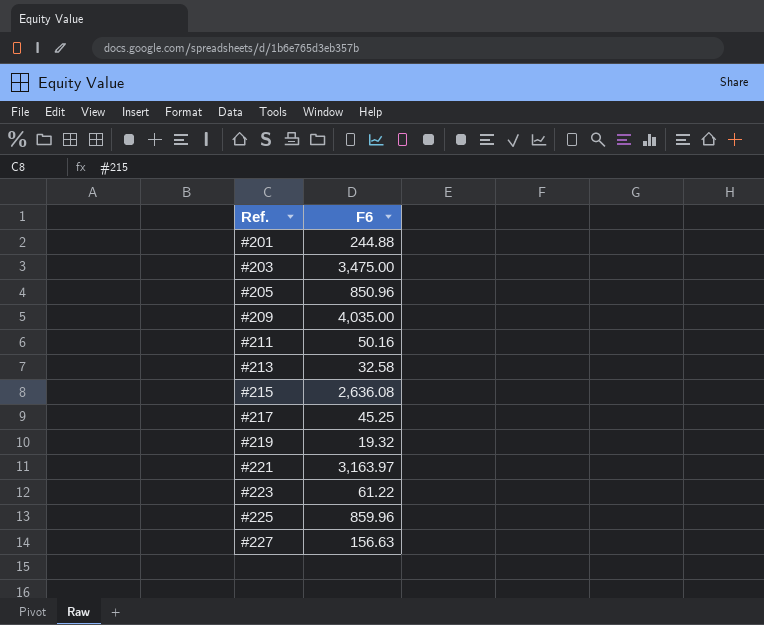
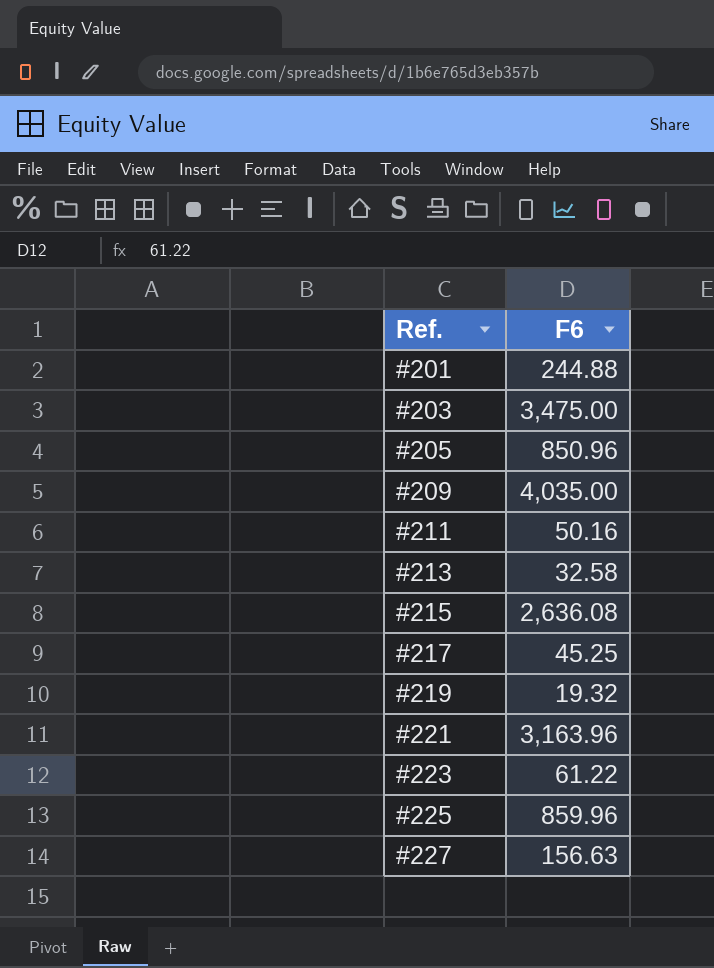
#221 | F6: 3,163.97 -> 3,163.96

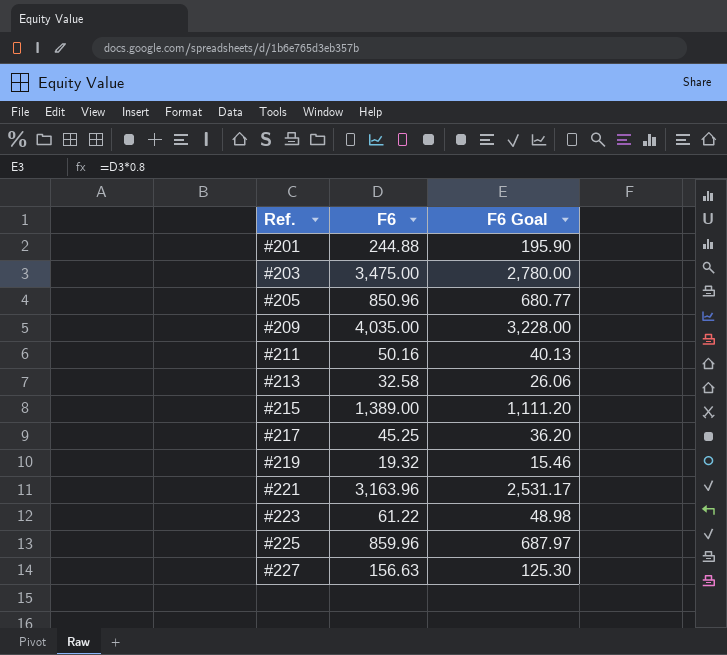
column F6 Goal | formula: none -> [F6] * 0.8
#215 | F6: 2,636.08 -> 1,389.00

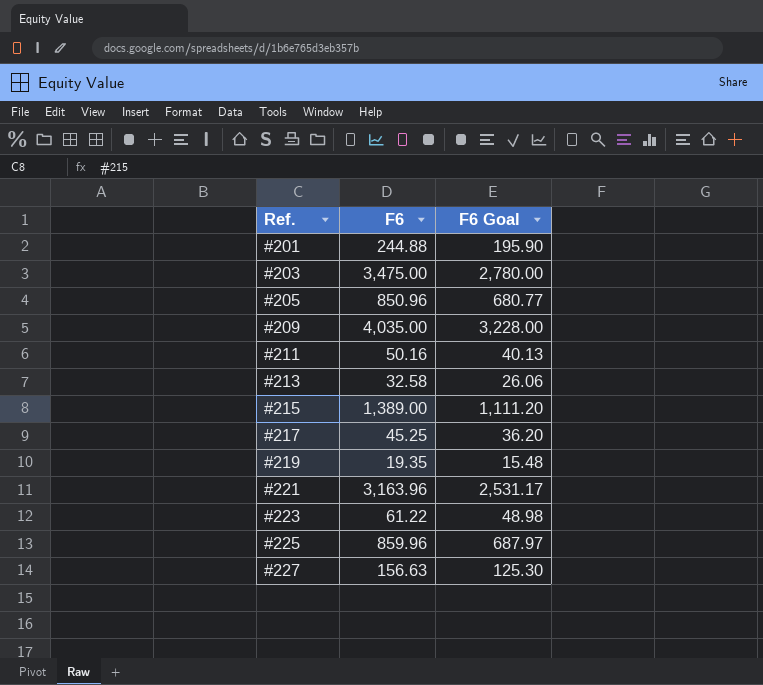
#219 | F6: 19.32 -> 19.35
#219 | F6 Goal: 15.46 -> 15.48

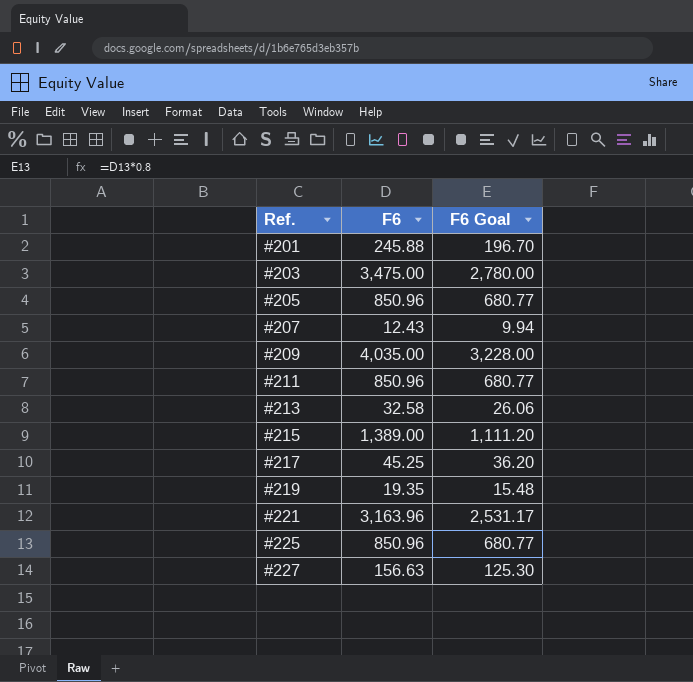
row #223: 61.22 | 48.98 -> none
#201 | F6: 244.88 -> 245.88
#201 | F6 Goal: 195.90 -> 196.70
row #207: none -> 12.43 | 9.94
#211 | F6: 50.16 -> 850.96
#211 | F6 Goal: 40.13 -> 680.77
#225 | F6: 859.96 -> 850.96
#225 | F6 Goal: 687.97 -> 680.77

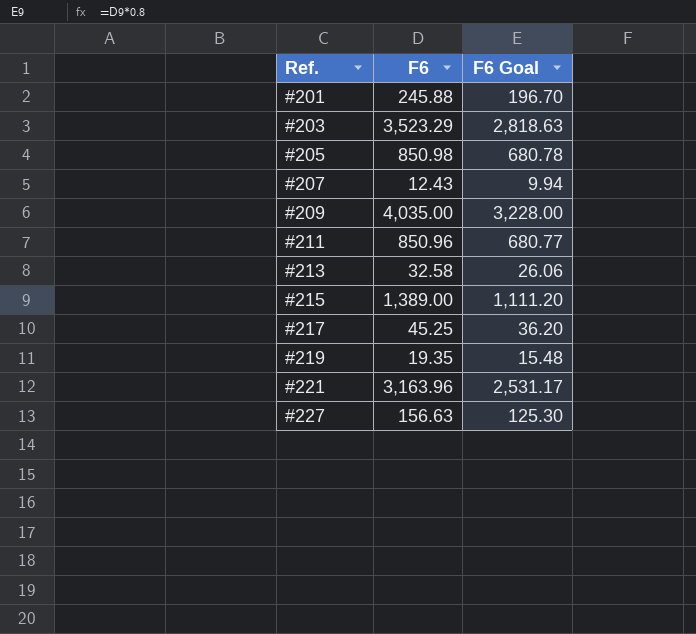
row #225: 850.96 | 680.77 -> none
#203 | F6: 3,475.00 -> 3,523.29
#203 | F6 Goal: 2,780.00 -> 2,818.63
#205 | F6: 850.96 -> 850.98
#205 | F6 Goal: 680.77 -> 680.78

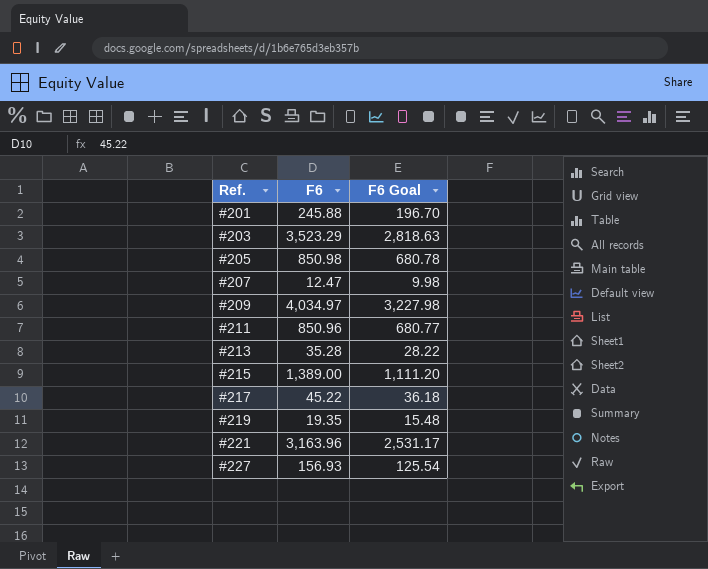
#207 | F6: 12.43 -> 12.47
#207 | F6 Goal: 9.94 -> 9.98
#209 | F6: 4,035.00 -> 4,034.97
#209 | F6 Goal: 3,228.00 -> 3,227.98
#213 | F6: 32.58 -> 35.28
#213 | F6 Goal: 26.06 -> 28.22
#217 | F6: 45.25 -> 45.22
#217 | F6 Goal: 36.20 -> 36.18
#227 | F6: 156.63 -> 156.93
#227 | F6 Goal: 125.30 -> 125.54

